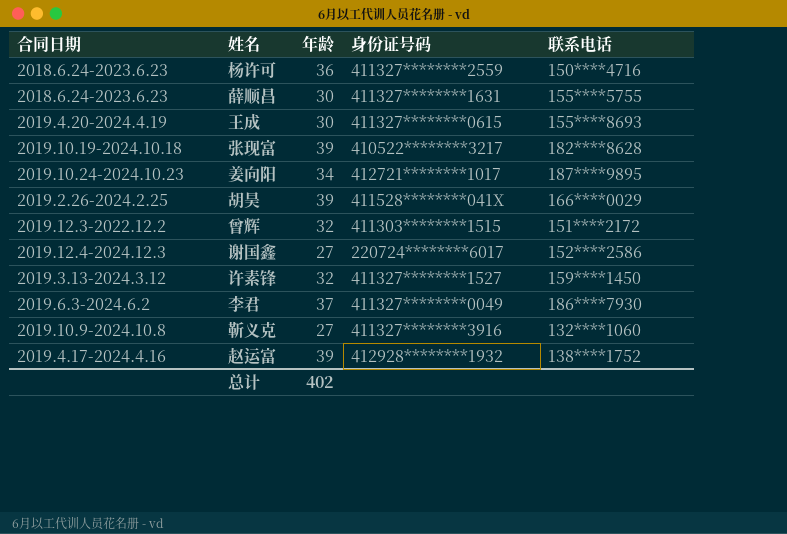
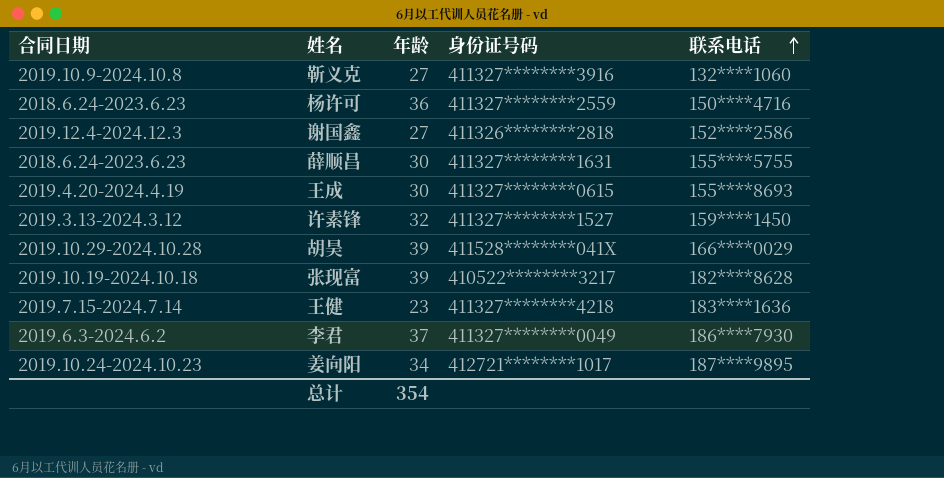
row order: none -> 联系电话 ascending
row 曾辉: 2019.12.3-2022.12.2 | 32 | 411303********1515 | 151****2172 -> none
row 赵运富: 2019.4.17-2024.4.16 | 39 | 412928********1932 | 138****1752 -> none
谢国鑫 | 身份证号码: 220724********6017 -> 411326********2818
胡昊 | 合同日期: 2019.2.26-2024.2.25 -> 2019.10.29-2024.10.28
row 王健: none -> 2019.7.15-2024.7.14 | 23 | 411327********4218 | 183****1636
总计 | 年龄: 402 -> 354

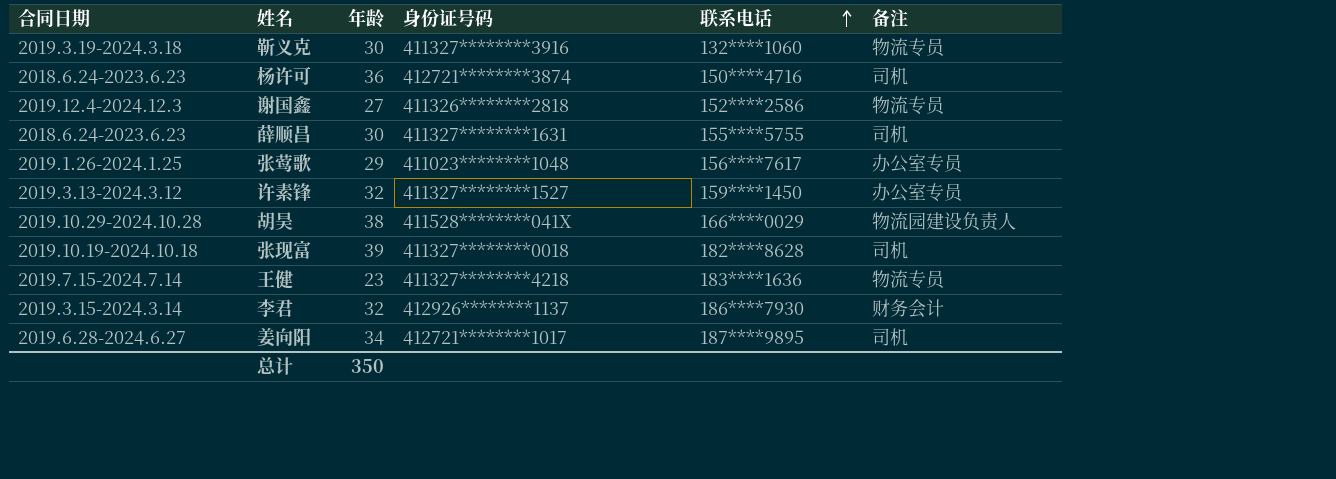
column 备注 | position: none -> 6
row 王成: 2019.4.20-2024.4.19 | 30 | 411327********0615 | 155****8693 -> none
靳义克 | 合同日期: 2019.10.9-2024.10.8 -> 2019.3.19-2024.3.18
靳义克 | 年龄: 27 -> 30
杨许可 | 身份证号码: 411327********2559 -> 412721********3874
row 张莺歌: none -> 2019.1.26-2024.1.25 | 29 | 411023********1048 | 156****7617 | 办公室专员
胡昊 | 年龄: 39 -> 38
张现富 | 身份证号码: 410522********3217 -> 411327********0018
李君 | 合同日期: 2019.6.3-2024.6.2 -> 2019.3.15-2024.3.14
李君 | 年龄: 37 -> 32
李君 | 身份证号码: 411327********0049 -> 412926********1137
姜向阳 | 合同日期: 2019.10.24-2024.10.23 -> 2019.6.28-2024.6.27
总计 | 年龄: 354 -> 350

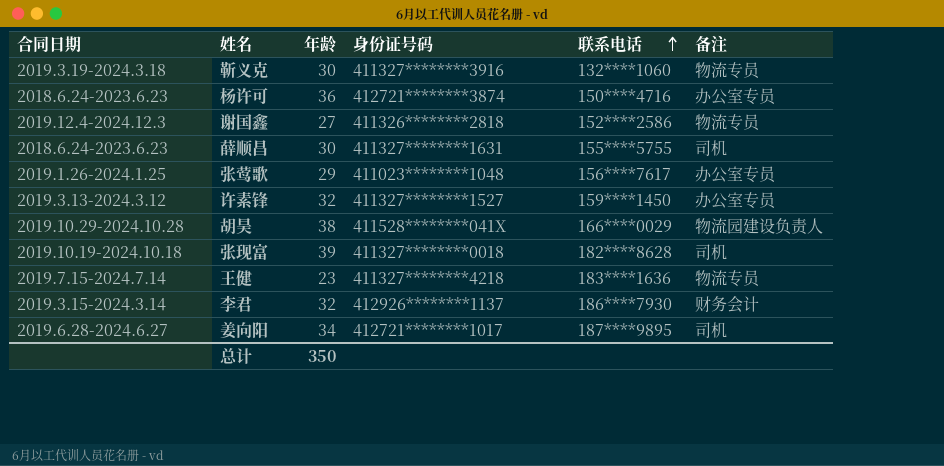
杨许可 | 备注: 司机 -> 办公室专员

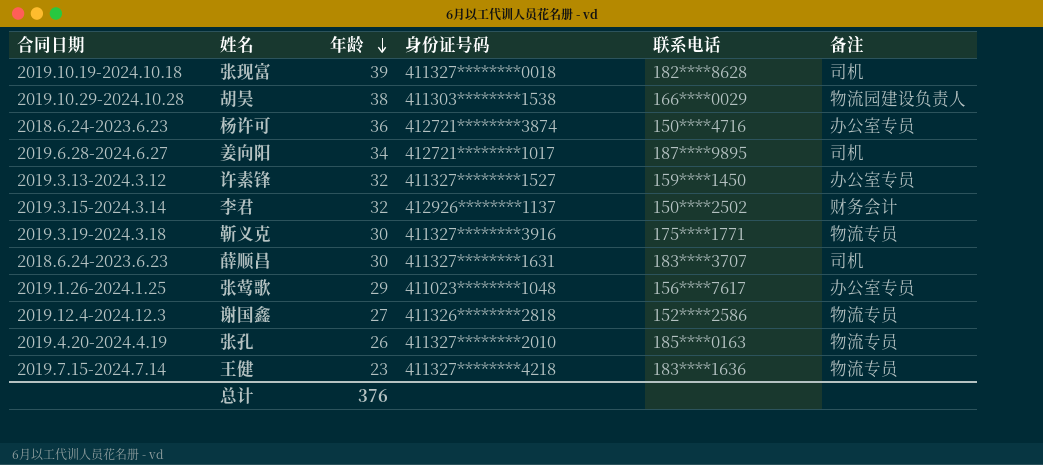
row order: 联系电话 ascending -> 年龄 descending
胡昊 | 身份证号码: 411528********041X -> 411303********1538
李君 | 联系电话: 186****7930 -> 150****2502
靳义克 | 联系电话: 132****1060 -> 175****1771
薛顺昌 | 联系电话: 155****5755 -> 183****3707
row 张孔: none -> 2019.4.20-2024.4.19 | 26 | 411327********2010 | 185****0163 | 物流专员
总计 | 年龄: 350 -> 376

